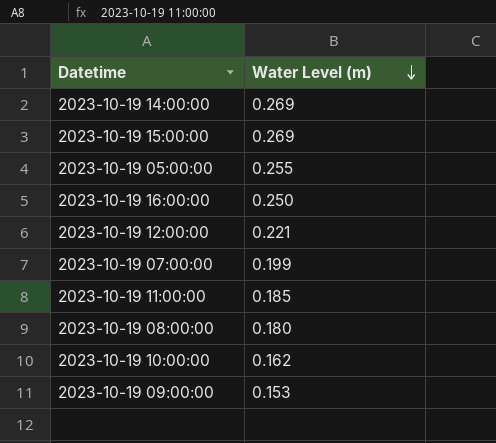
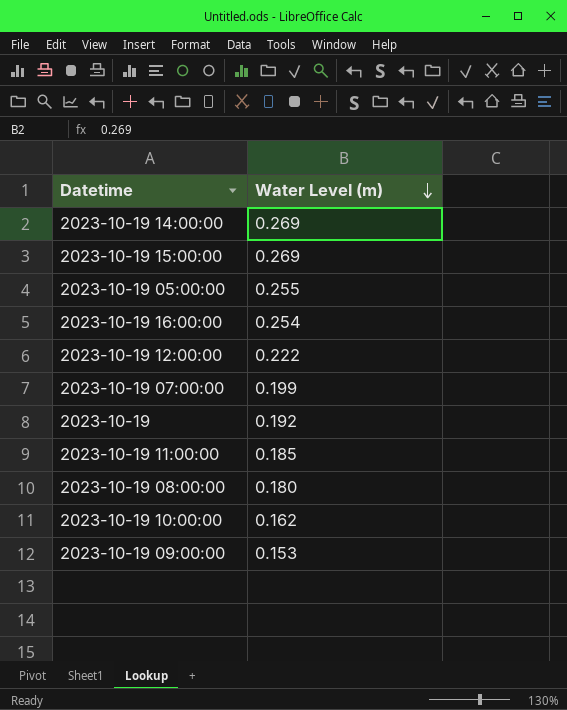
2023-10-19 16:00:00 | Water Level (m): 0.250 -> 0.254
2023-10-19 12:00:00 | Water Level (m): 0.221 -> 0.222
row 2023-10-19: none -> 0.192

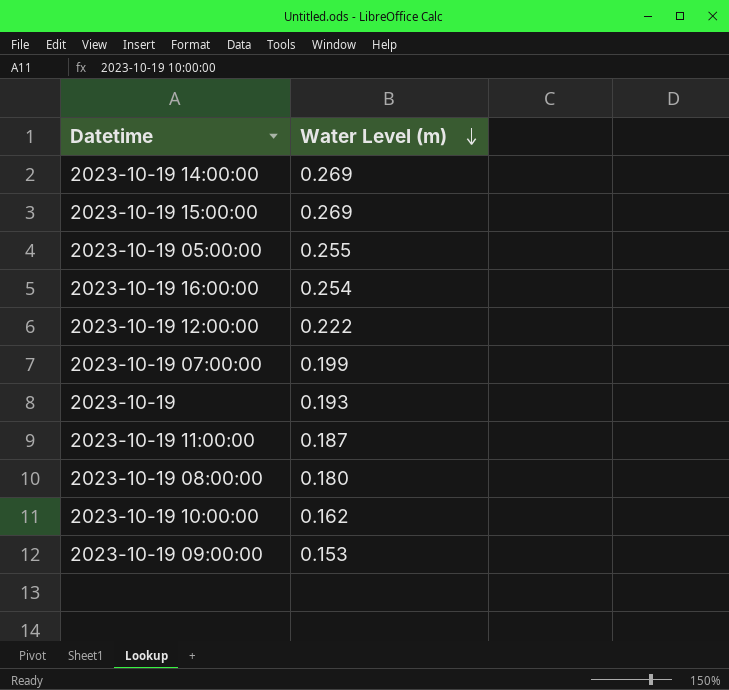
2023-10-19 | Water Level (m): 0.192 -> 0.193
2023-10-19 11:00:00 | Water Level (m): 0.185 -> 0.187

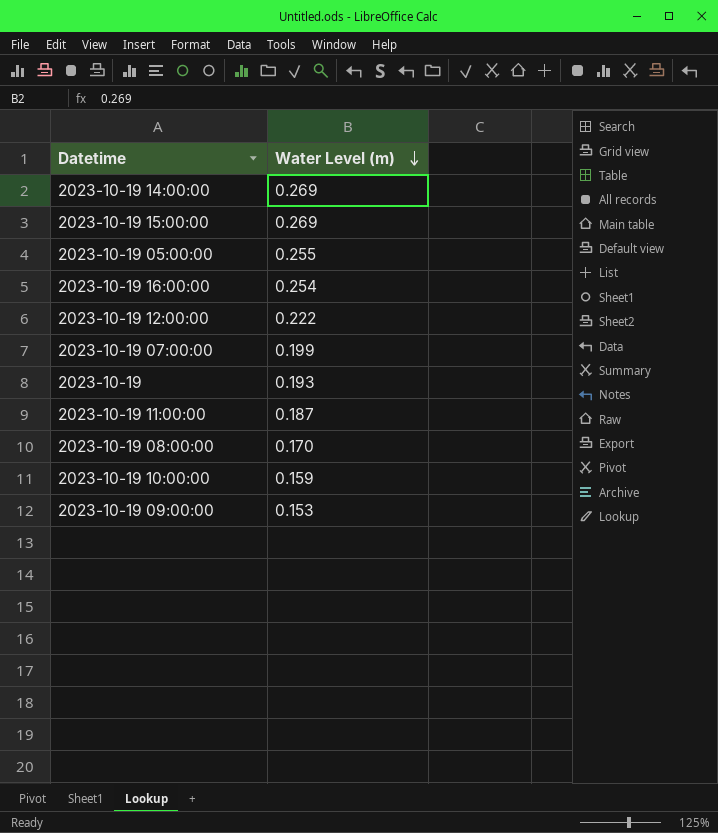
2023-10-19 08:00:00 | Water Level (m): 0.180 -> 0.170
2023-10-19 10:00:00 | Water Level (m): 0.162 -> 0.159

